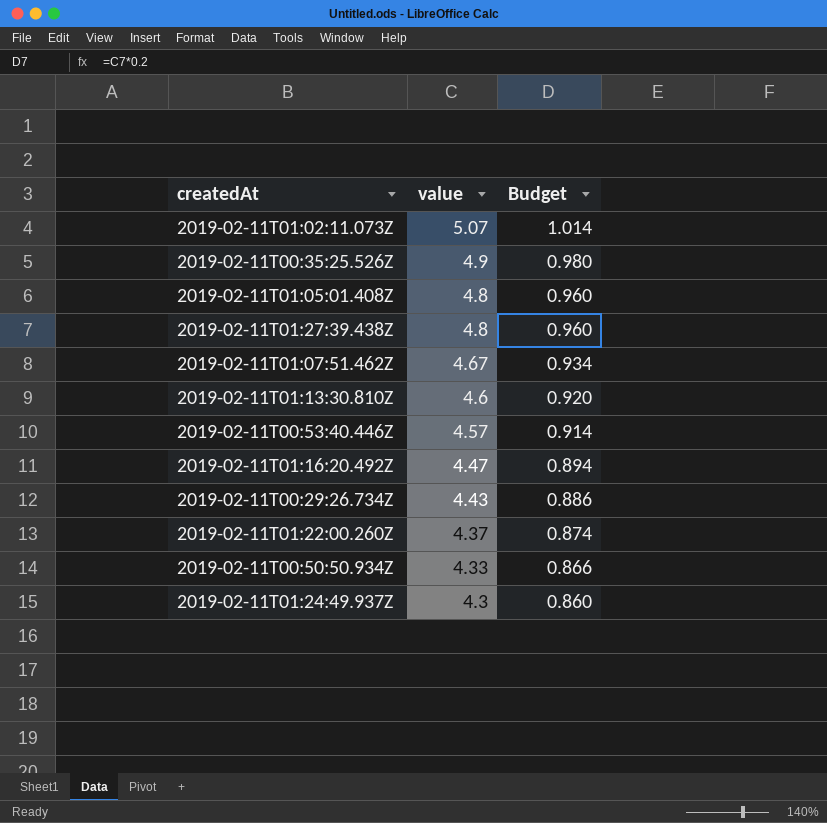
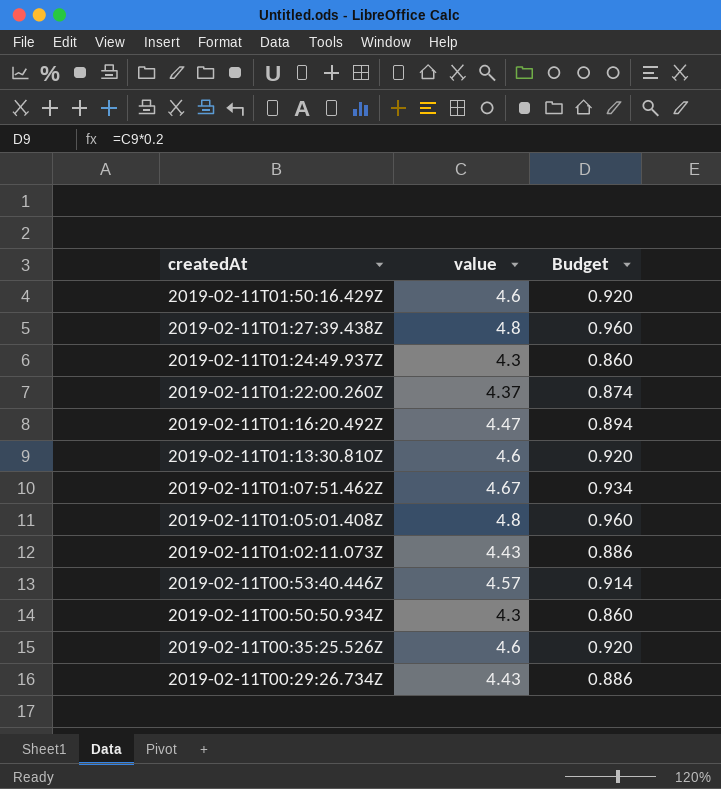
row order: value descending -> createdAt descending
row 2019-02-11T01:50:16.429Z: none -> 4.6 | 0.920
2019-02-11T01:02:11.073Z | value: 5.07 -> 4.43
2019-02-11T01:02:11.073Z | Budget: 1.014 -> 0.886
2019-02-11T00:50:50.934Z | value: 4.33 -> 4.3
2019-02-11T00:50:50.934Z | Budget: 0.866 -> 0.860
2019-02-11T00:35:25.526Z | value: 4.9 -> 4.6
2019-02-11T00:35:25.526Z | Budget: 0.980 -> 0.920

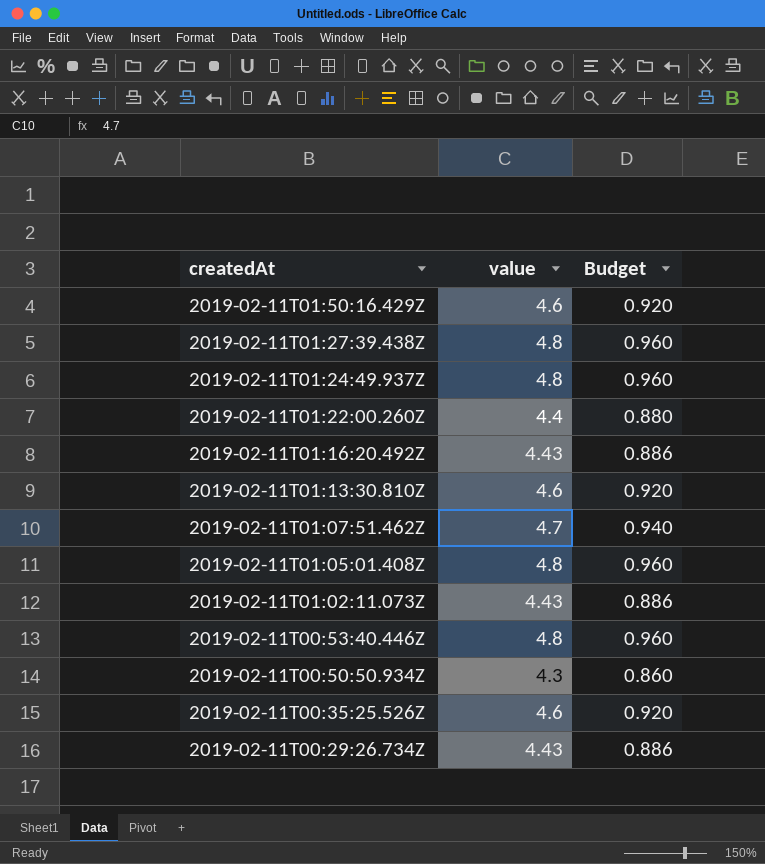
2019-02-11T01:24:49.937Z | value: 4.3 -> 4.8
2019-02-11T01:24:49.937Z | Budget: 0.860 -> 0.960
2019-02-11T01:22:00.260Z | value: 4.37 -> 4.4
2019-02-11T01:22:00.260Z | Budget: 0.874 -> 0.880
2019-02-11T01:16:20.492Z | value: 4.47 -> 4.43
2019-02-11T01:16:20.492Z | Budget: 0.894 -> 0.886
2019-02-11T01:07:51.462Z | value: 4.67 -> 4.7
2019-02-11T01:07:51.462Z | Budget: 0.934 -> 0.940
2019-02-11T00:53:40.446Z | value: 4.57 -> 4.8
2019-02-11T00:53:40.446Z | Budget: 0.914 -> 0.960

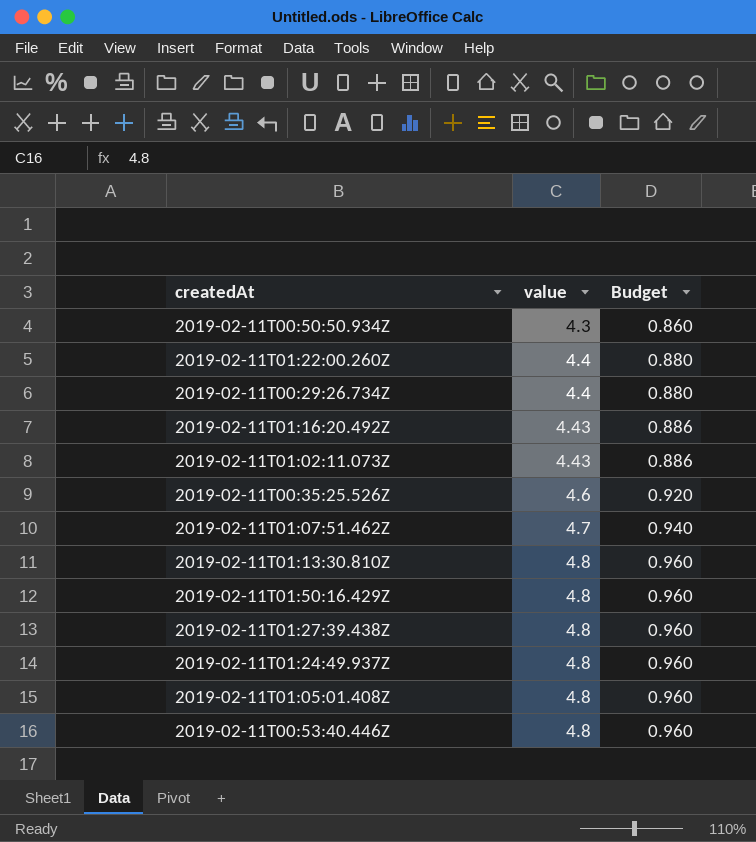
row order: createdAt descending -> value ascending
2019-02-11T00:29:26.734Z | value: 4.43 -> 4.4
2019-02-11T00:29:26.734Z | Budget: 0.886 -> 0.880
2019-02-11T01:13:30.810Z | value: 4.6 -> 4.8
2019-02-11T01:13:30.810Z | Budget: 0.920 -> 0.960
2019-02-11T01:50:16.429Z | value: 4.6 -> 4.8
2019-02-11T01:50:16.429Z | Budget: 0.920 -> 0.960

